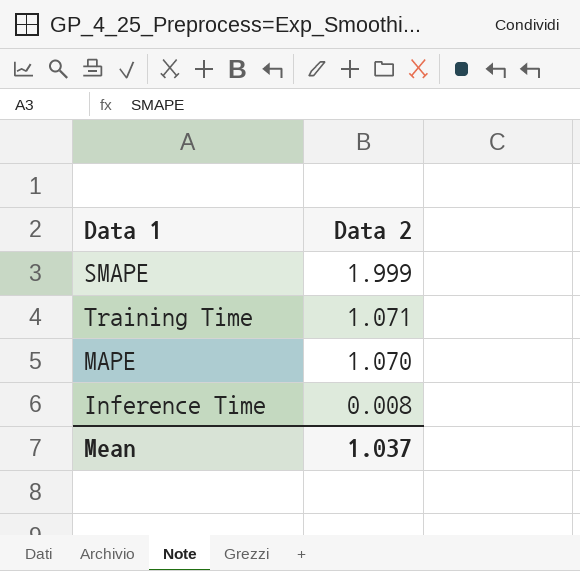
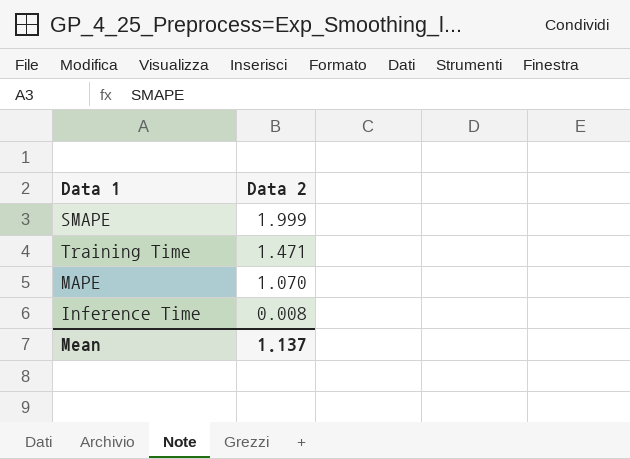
Training Time | Data 2: 1.071 -> 1.471
Mean | Data 2: 1.037 -> 1.137

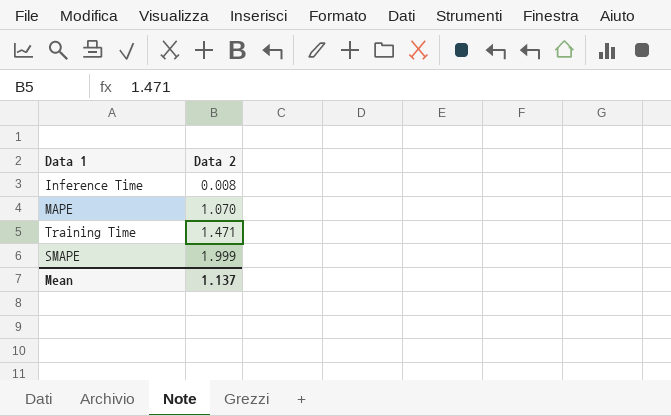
row order: Data 2 descending -> Data 2 ascending

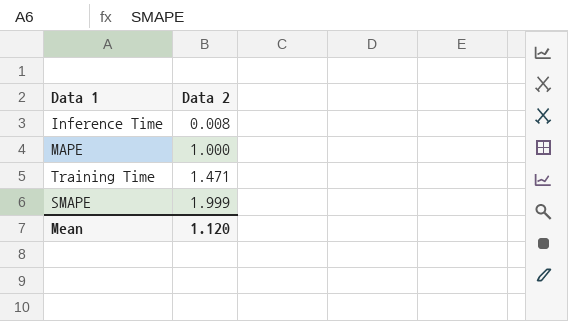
MAPE | Data 2: 1.070 -> 1.000
Mean | Data 2: 1.137 -> 1.120

